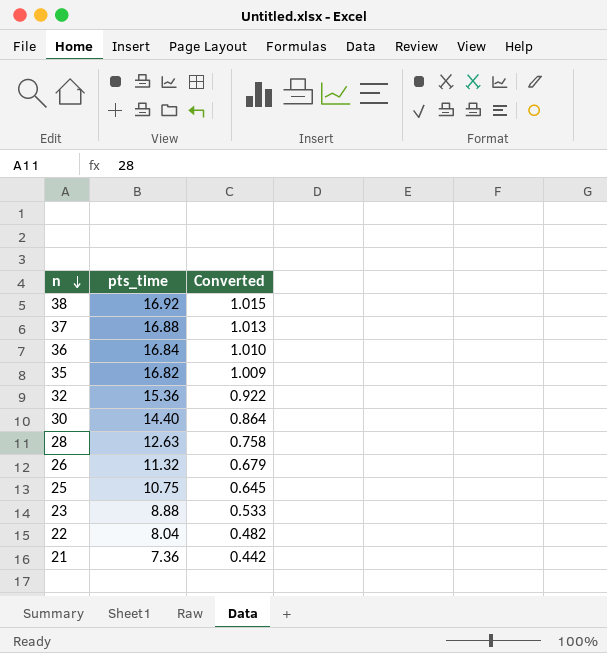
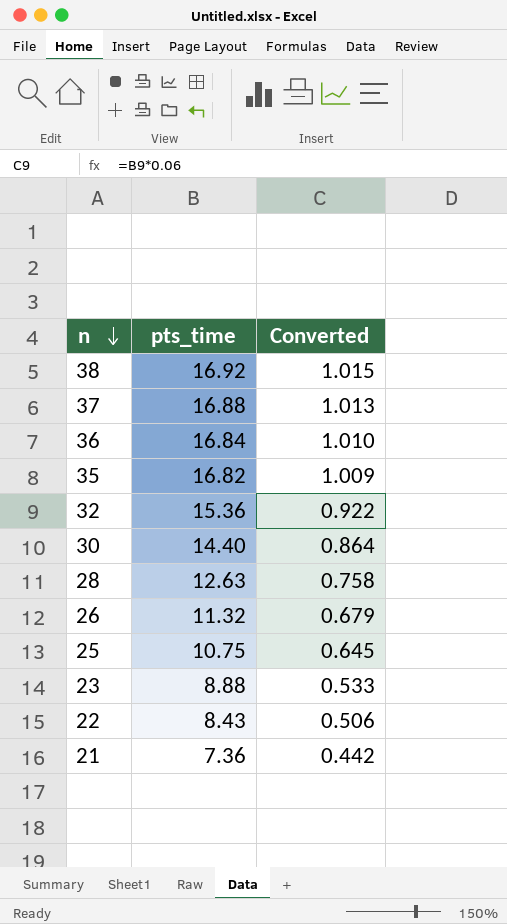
22 | pts_time: 8.04 -> 8.43
22 | Converted: 0.482 -> 0.506

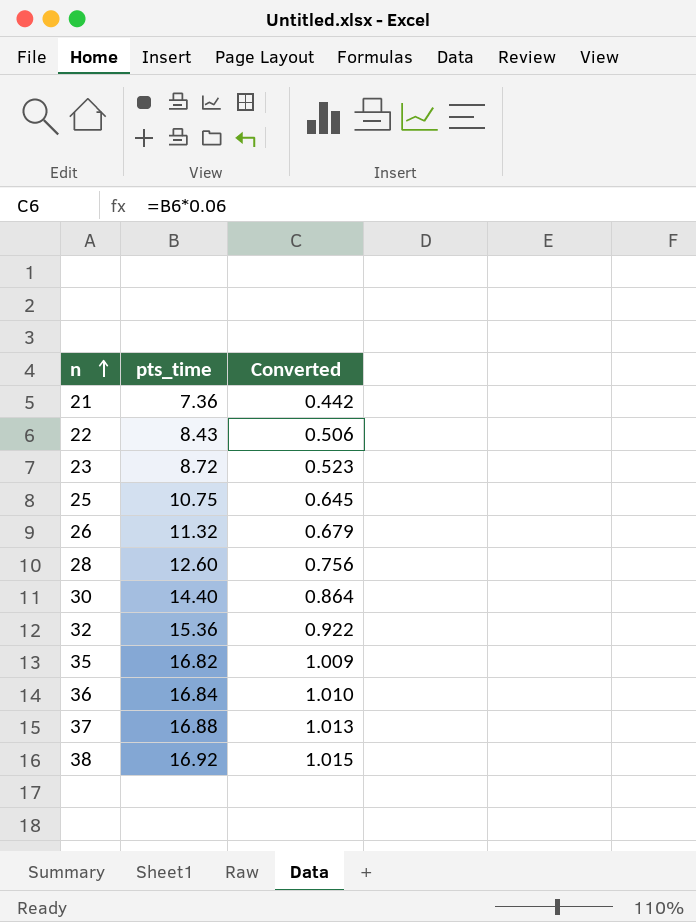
row order: n descending -> n ascending
23 | pts_time: 8.88 -> 8.72
23 | Converted: 0.533 -> 0.523
28 | pts_time: 12.63 -> 12.60
28 | Converted: 0.758 -> 0.756

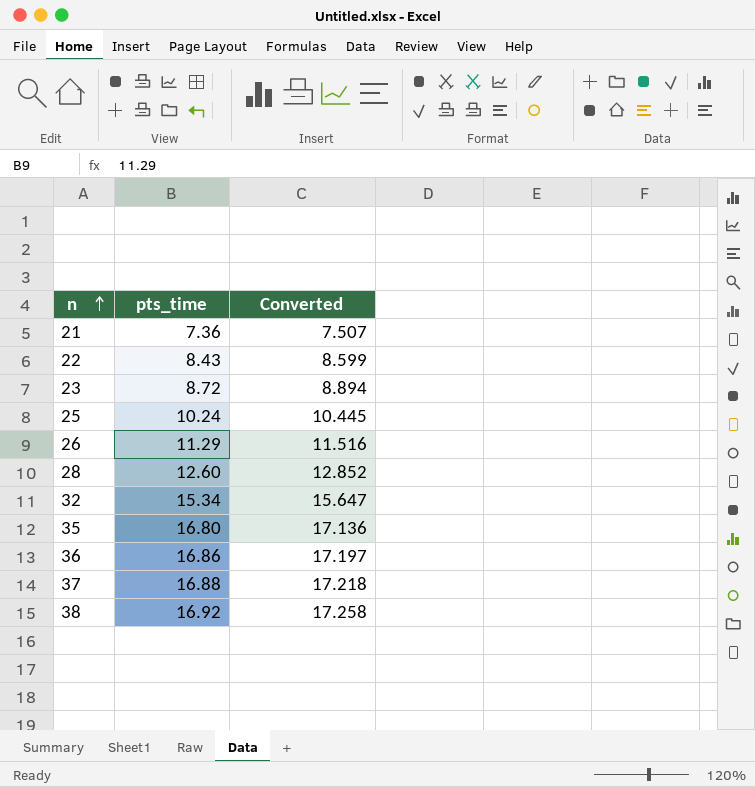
column Converted | formula: [pts_time] * 0.06 -> [pts_time] * 1.02
row 30: 14.40 | 0.864 -> none
25 | pts_time: 10.75 -> 10.24
26 | pts_time: 11.32 -> 11.29
32 | pts_time: 15.36 -> 15.34
35 | pts_time: 16.82 -> 16.80
36 | pts_time: 16.84 -> 16.86

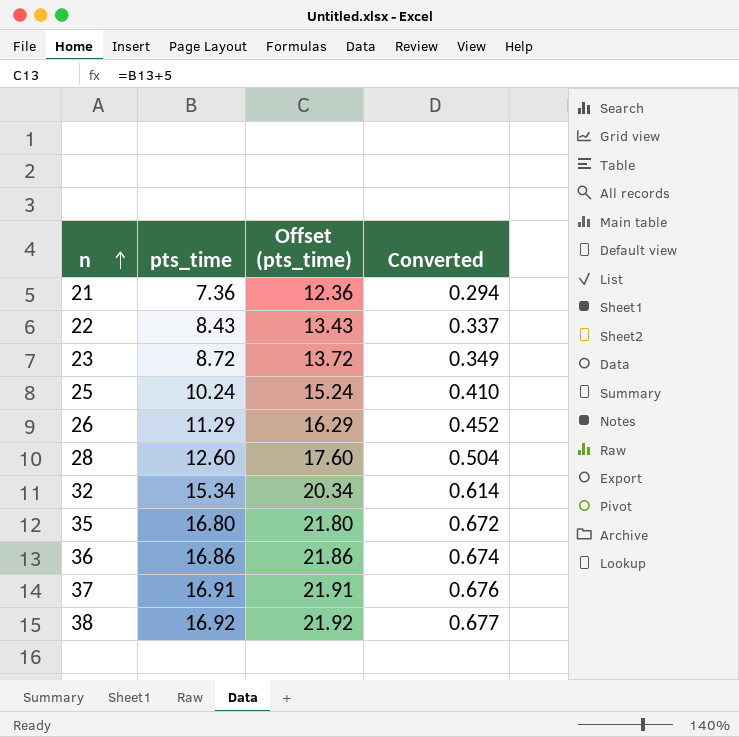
column Offset (pts_time) | formula: none -> [pts_time] + 5
column Converted | formula: [pts_time] * 1.02 -> [pts_time] * 0.04
37 | pts_time: 16.88 -> 16.91

